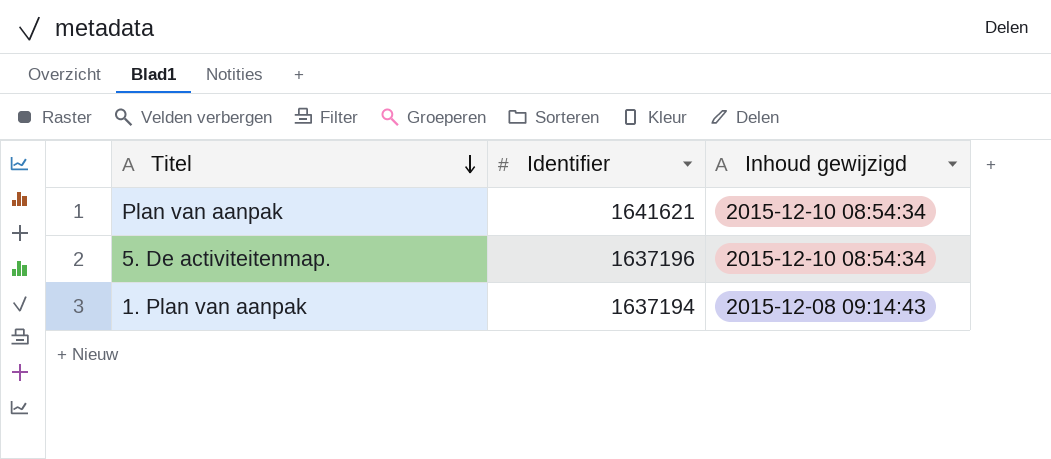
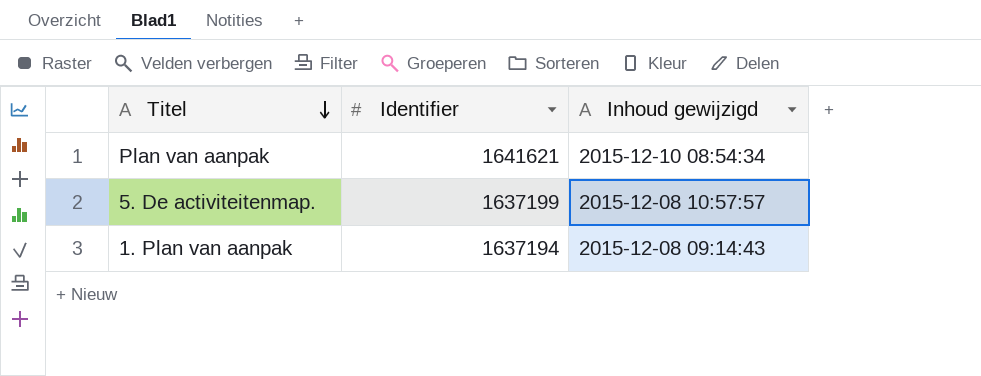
5. De activiteitenmap. | Identifier: 1637196 -> 1637199
5. De activiteitenmap. | Inhoud gewijzigd: 2015-12-10 08:54:34 -> 2015-12-08 10:57:57

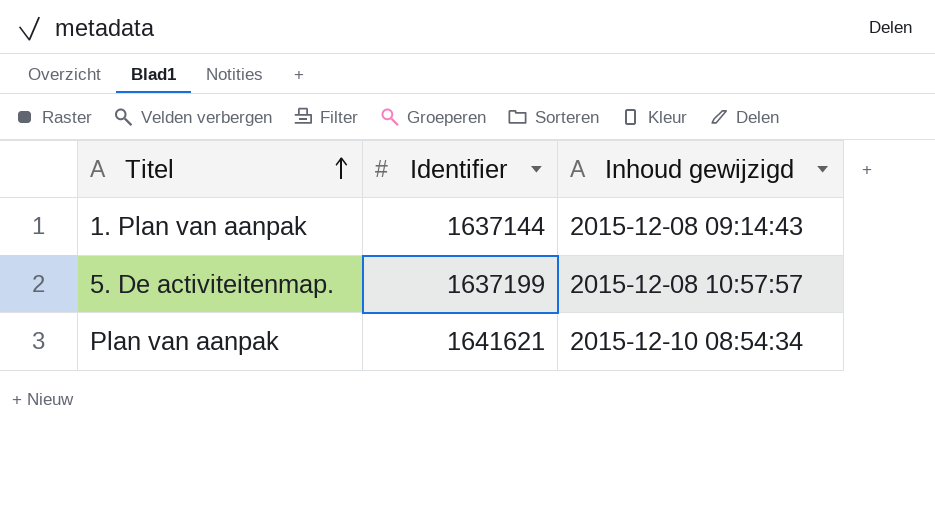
row order: Titel descending -> Titel ascending
1. Plan van aanpak | Identifier: 1637194 -> 1637144

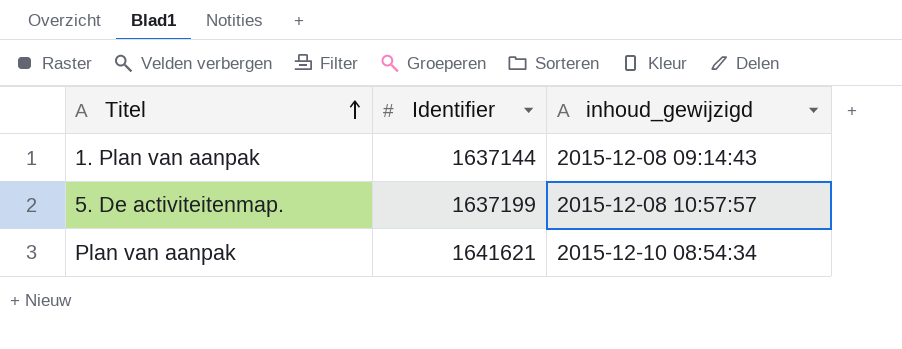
column name: Inhoud gewijzigd -> inhoud_gewijzigd

